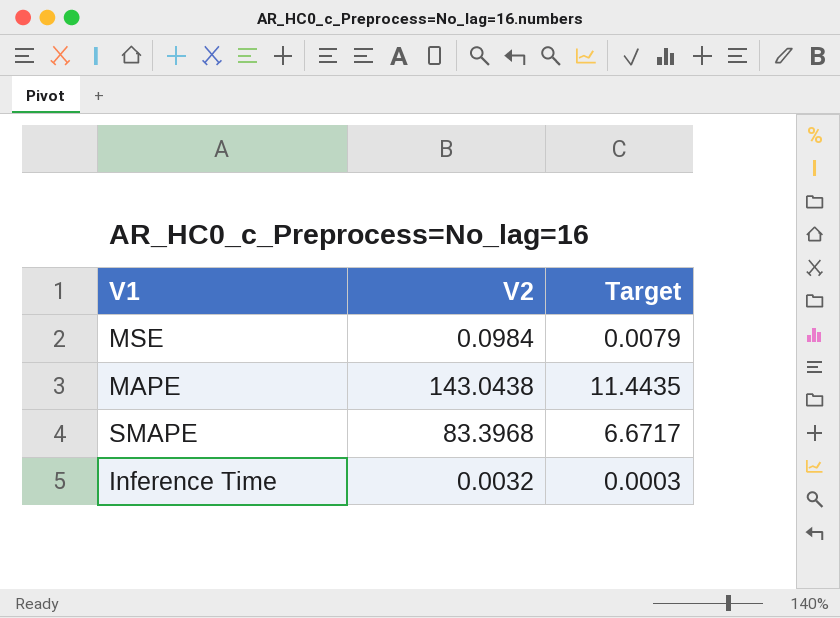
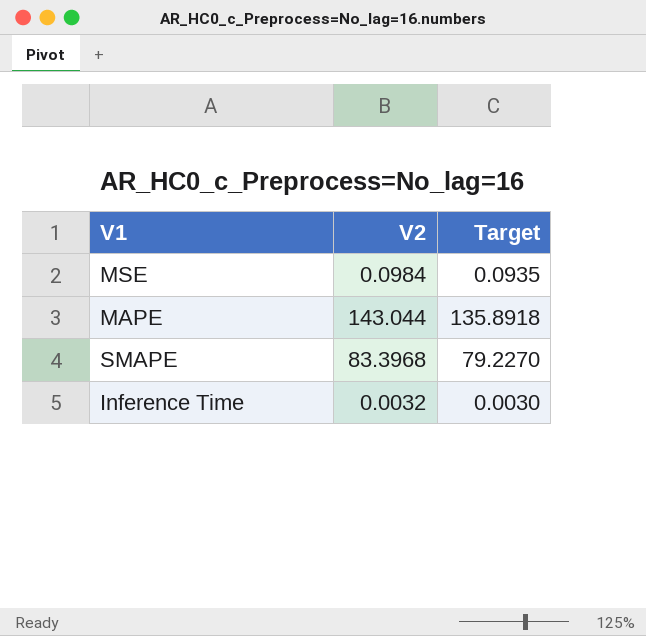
column Target | formula: [V2] * 0.08 -> [V2] * 0.95
MAPE | V2: 143.0438 -> 143.044

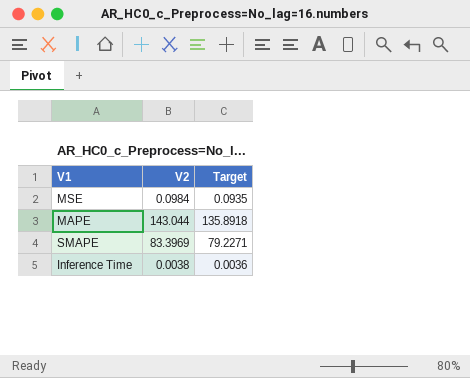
SMAPE | V2: 83.3968 -> 83.3969
SMAPE | Target: 79.2270 -> 79.2271
Inference Time | V2: 0.0032 -> 0.0038
Inference Time | Target: 0.0030 -> 0.0036

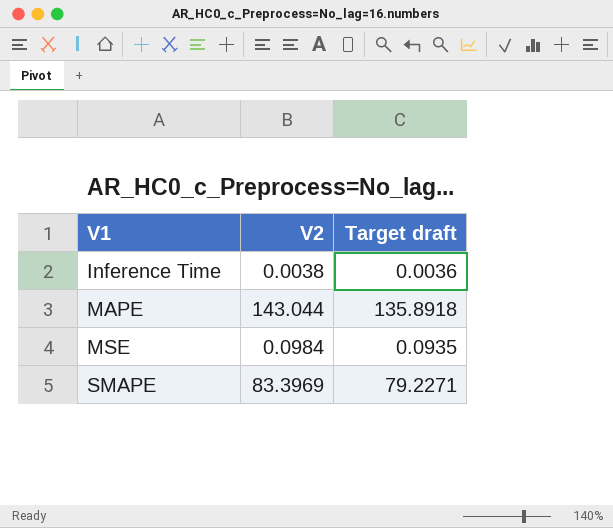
row order: none -> V1 ascending
column name: Target -> Target draft

